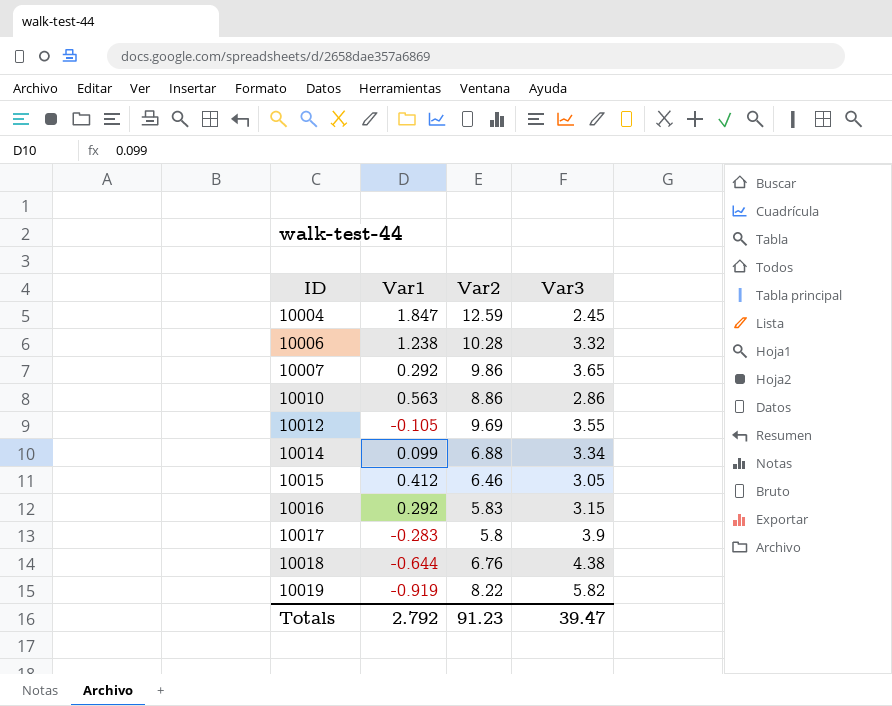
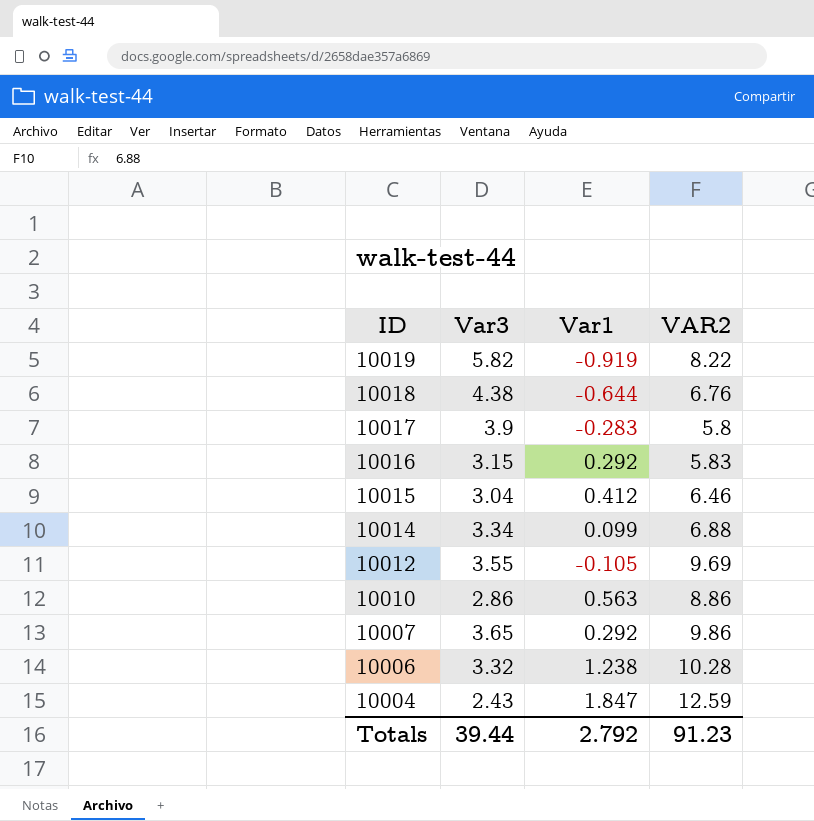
row order: ID ascending -> ID descending
column Var3 | position: 4 -> 2
column name: Var2 -> VAR2
10015 | Var3: 3.05 -> 3.04
10004 | Var3: 2.45 -> 2.43
Totals | Var3: 39.47 -> 39.44

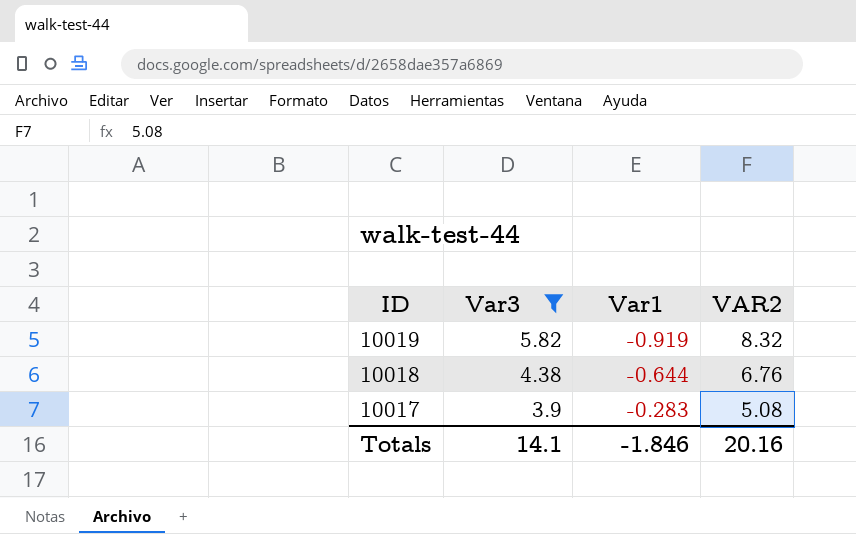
filter: none -> Var3 >= 3.9
10019 | VAR2: 8.22 -> 8.32
10017 | VAR2: 5.8 -> 5.08
Totals | Var3: 39.44 -> 14.1
Totals | Var1: 2.792 -> -1.846
Totals | VAR2: 91.23 -> 20.16

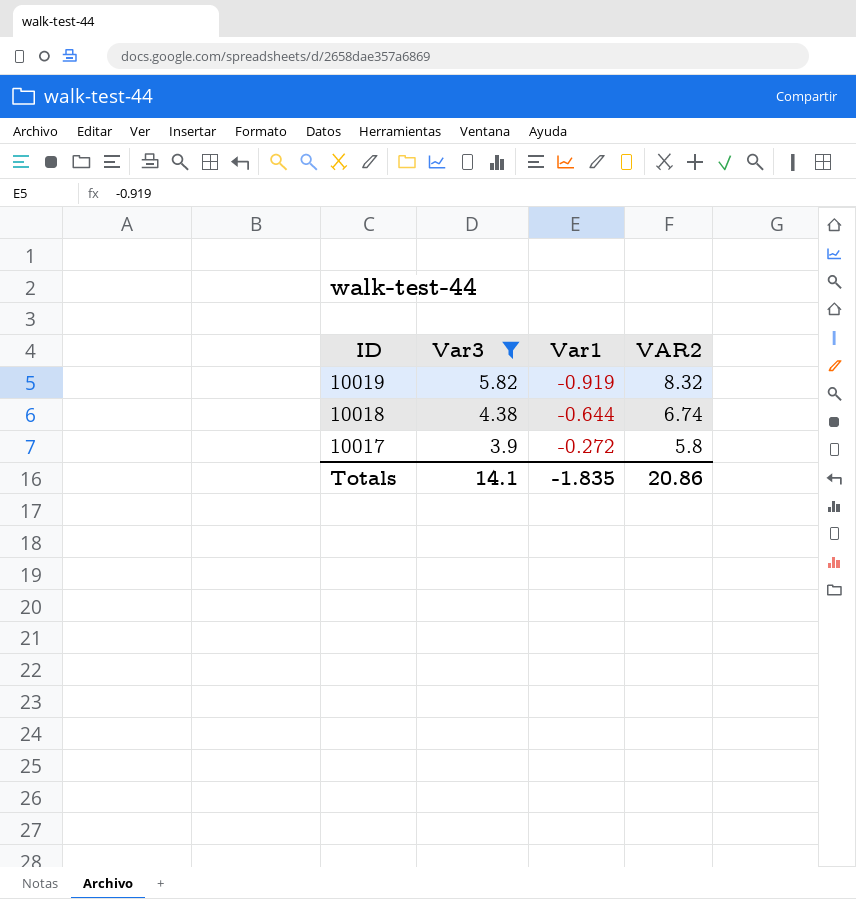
10018 | VAR2: 6.76 -> 6.74
10017 | Var1: -0.283 -> -0.272
10017 | VAR2: 5.08 -> 5.8
Totals | Var1: -1.846 -> -1.835
Totals | VAR2: 20.16 -> 20.86

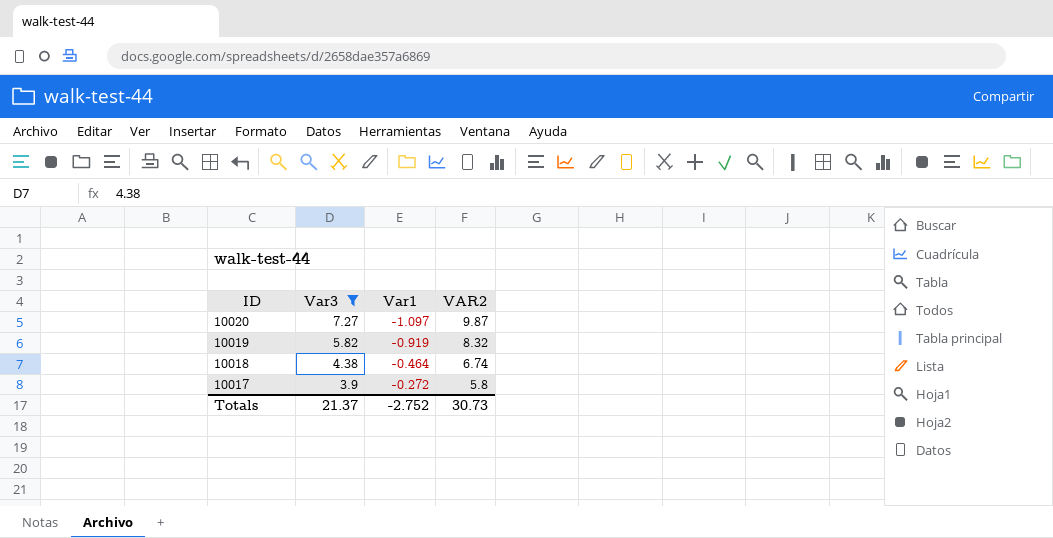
row 10020: none -> 7.27 | -1.097 | 9.87
10018 | Var1: -0.644 -> -0.464
Totals | Var3: 14.1 -> 21.37
Totals | Var1: -1.835 -> -2.752
Totals | VAR2: 20.86 -> 30.73

